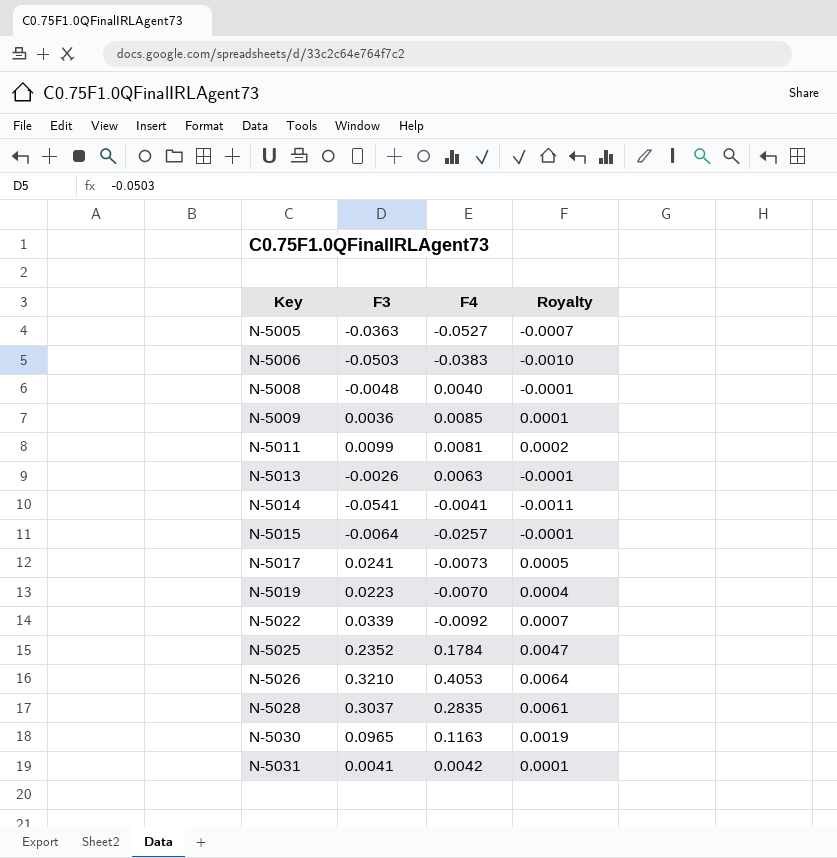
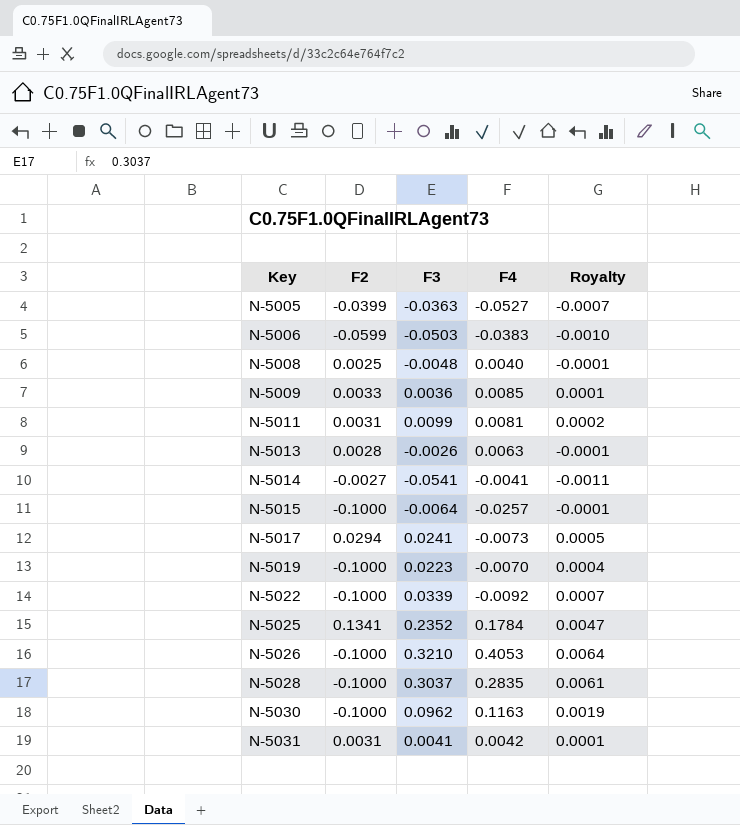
column F2 | position: none -> 2
N-5030 | F3: 0.0965 -> 0.0962

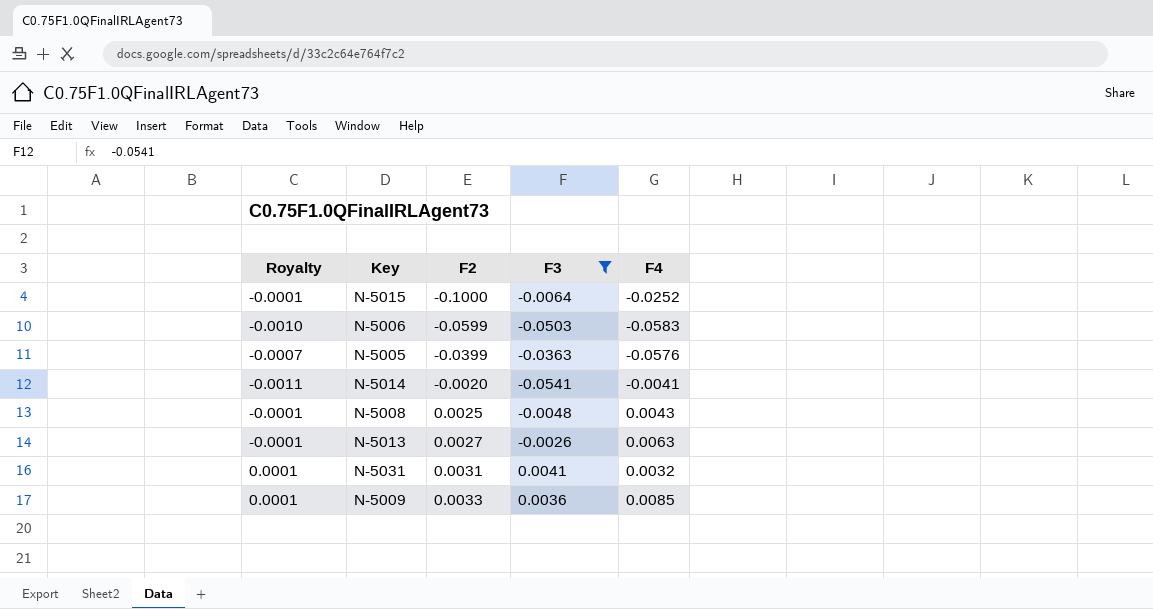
filter: none -> F3 <= 0.0041
row order: Key ascending -> F2 ascending
column Royalty | position: 5 -> 1
N-5015 | F4: -0.0257 -> -0.0252
N-5006 | F4: -0.0383 -> -0.0583
N-5005 | F4: -0.0527 -> -0.0576
N-5014 | F2: -0.0027 -> -0.0020
N-5008 | F4: 0.0040 -> 0.0043
N-5013 | F2: 0.0028 -> 0.0027
N-5031 | F4: 0.0042 -> 0.0032

